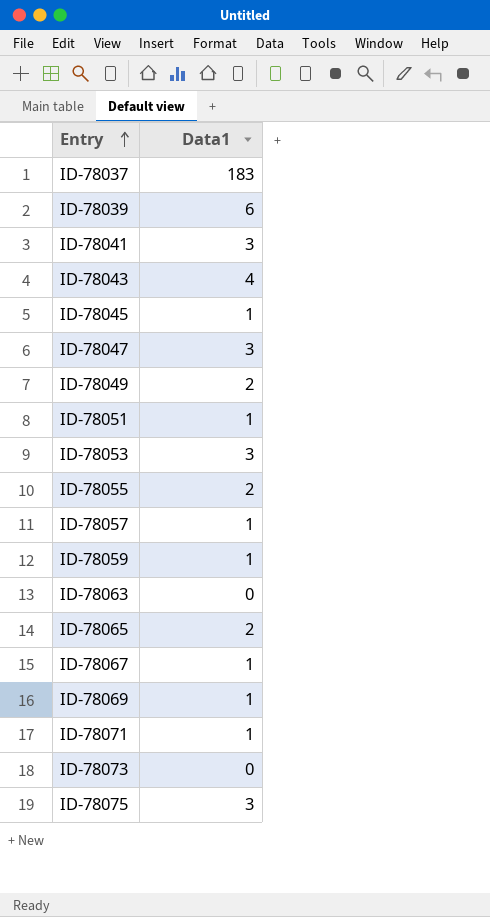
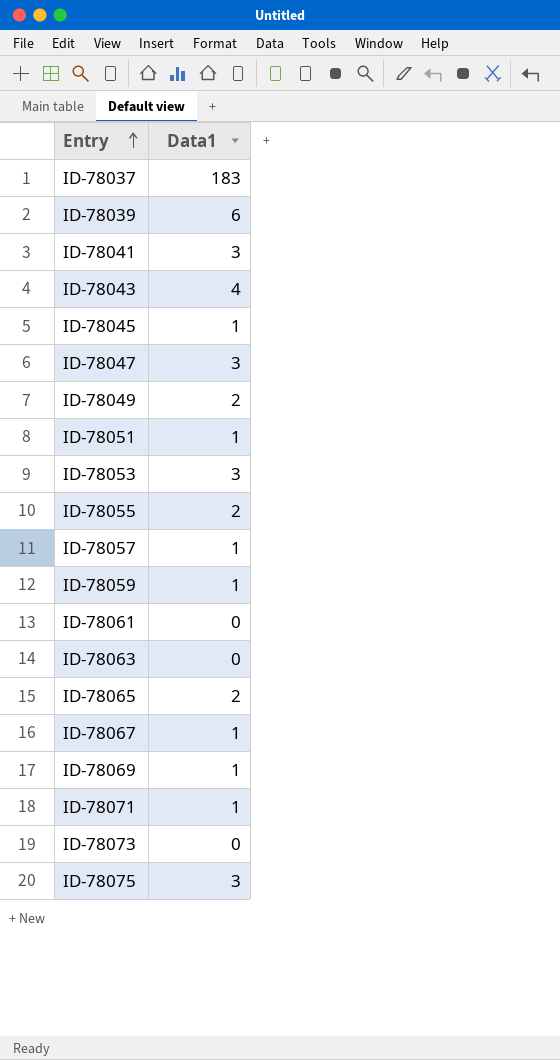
row ID-78061: none -> 0

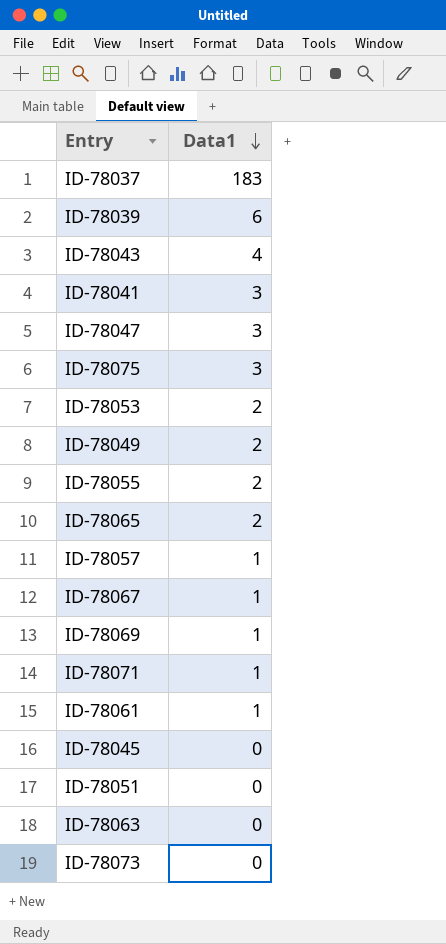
row order: Entry ascending -> Data1 descending
row ID-78059: 1 -> none
ID-78053 | Data1: 3 -> 2
ID-78061 | Data1: 0 -> 1
ID-78045 | Data1: 1 -> 0
ID-78051 | Data1: 1 -> 0

